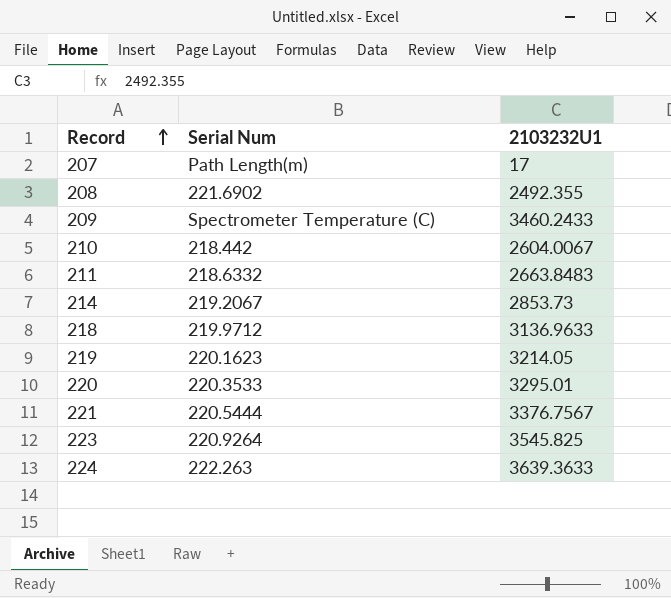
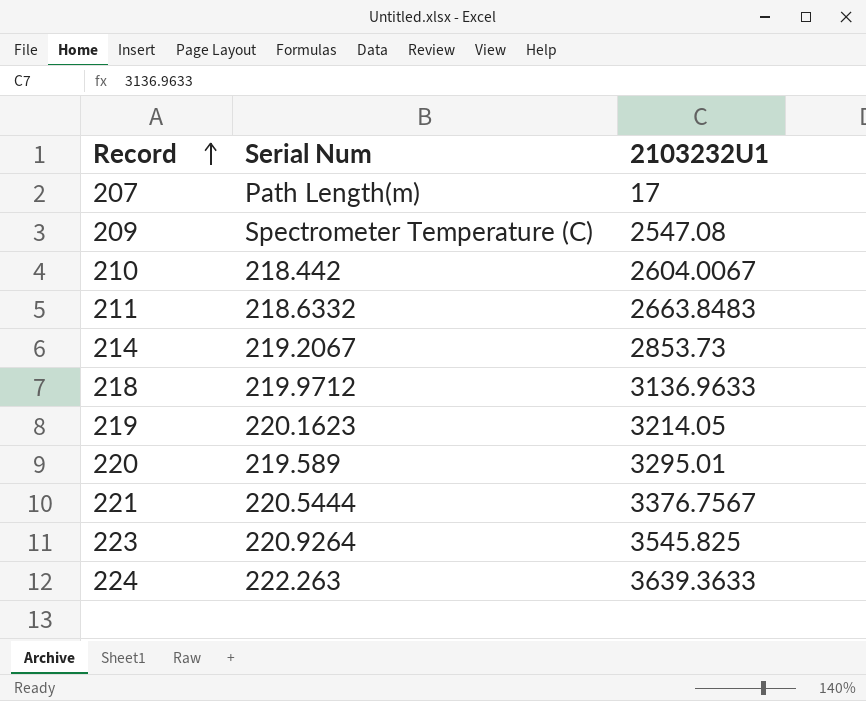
row 208: 221.6902 | 2492.355 -> none
209 | 2103232U1: 3460.2433 -> 2547.08
220 | Serial Num: 220.3533 -> 219.589

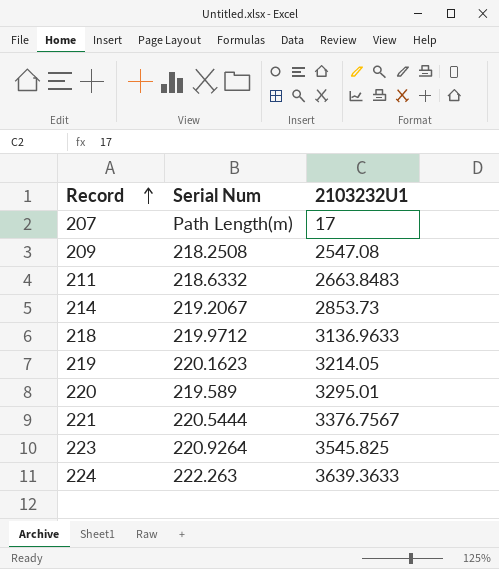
row 210: 218.442 | 2604.0067 -> none
209 | Serial Num: Spectrometer Temperature (C) -> 218.2508

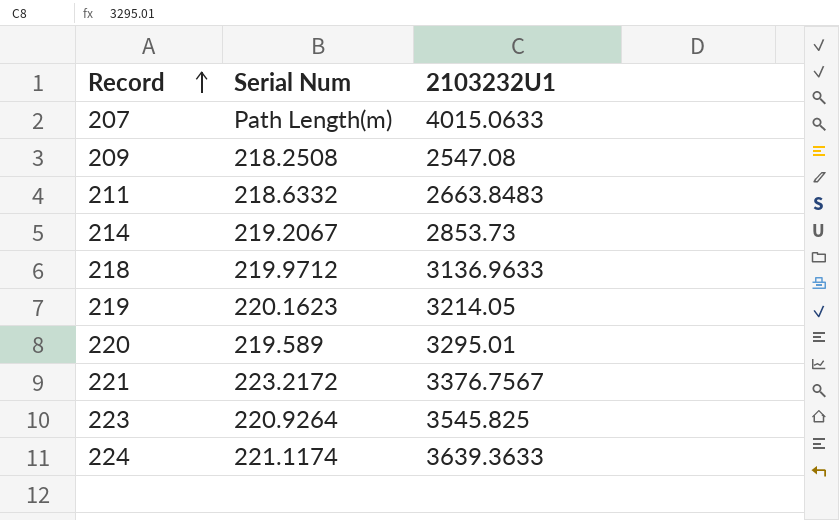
207 | 2103232U1: 17 -> 4015.0633
221 | Serial Num: 220.5444 -> 223.2172
224 | Serial Num: 222.263 -> 221.1174

